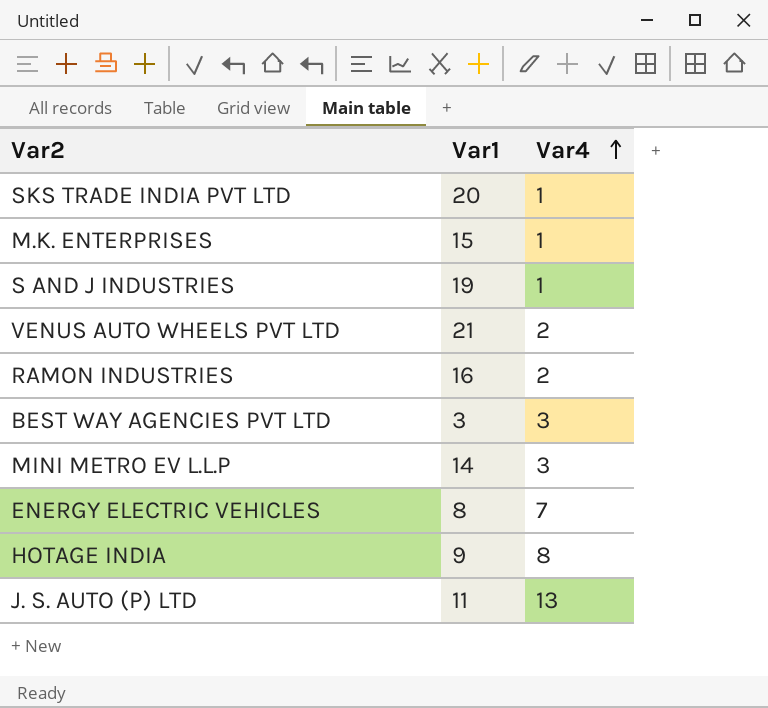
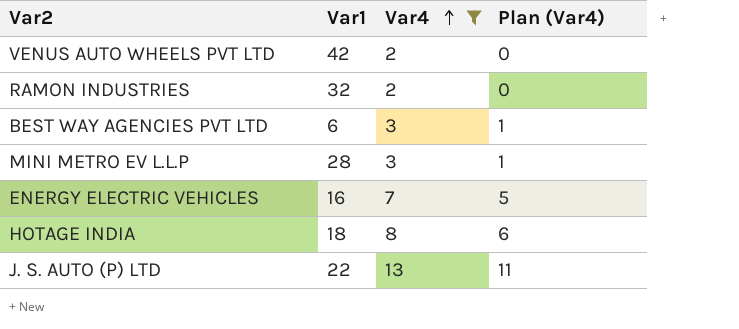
filter: none -> Var4 != 1
column Plan (Var4) | formula: none -> [Var4] - 2
VENUS AUTO WHEELS PVT LTD | Var1: 21 -> 42
RAMON INDUSTRIES | Var1: 16 -> 32
BEST WAY AGENCIES PVT LTD | Var1: 3 -> 6
MINI METRO EV L.L.P | Var1: 14 -> 28
ENERGY ELECTRIC VEHICLES | Var1: 8 -> 16
HOTAGE INDIA | Var1: 9 -> 18
J. S. AUTO (P) LTD | Var1: 11 -> 22

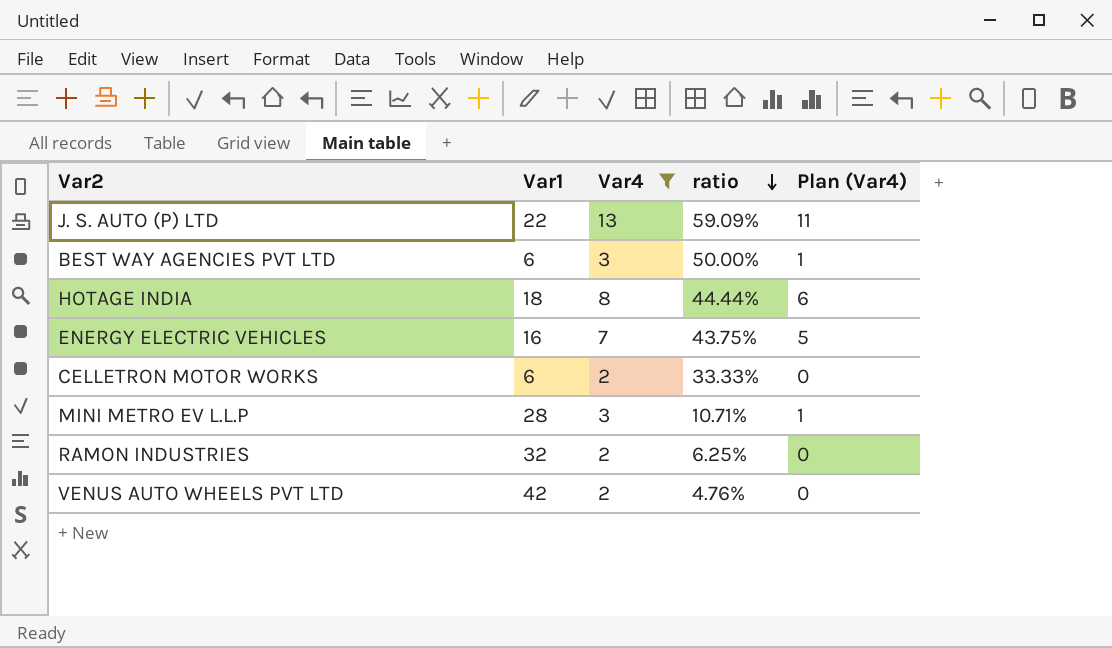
row order: Var4 ascending -> ratio descending
column ratio | formula: none -> [Var4] / [Var1]
row CELLETRON MOTOR WORKS: none -> 6 | 2 | 33.33% | 0

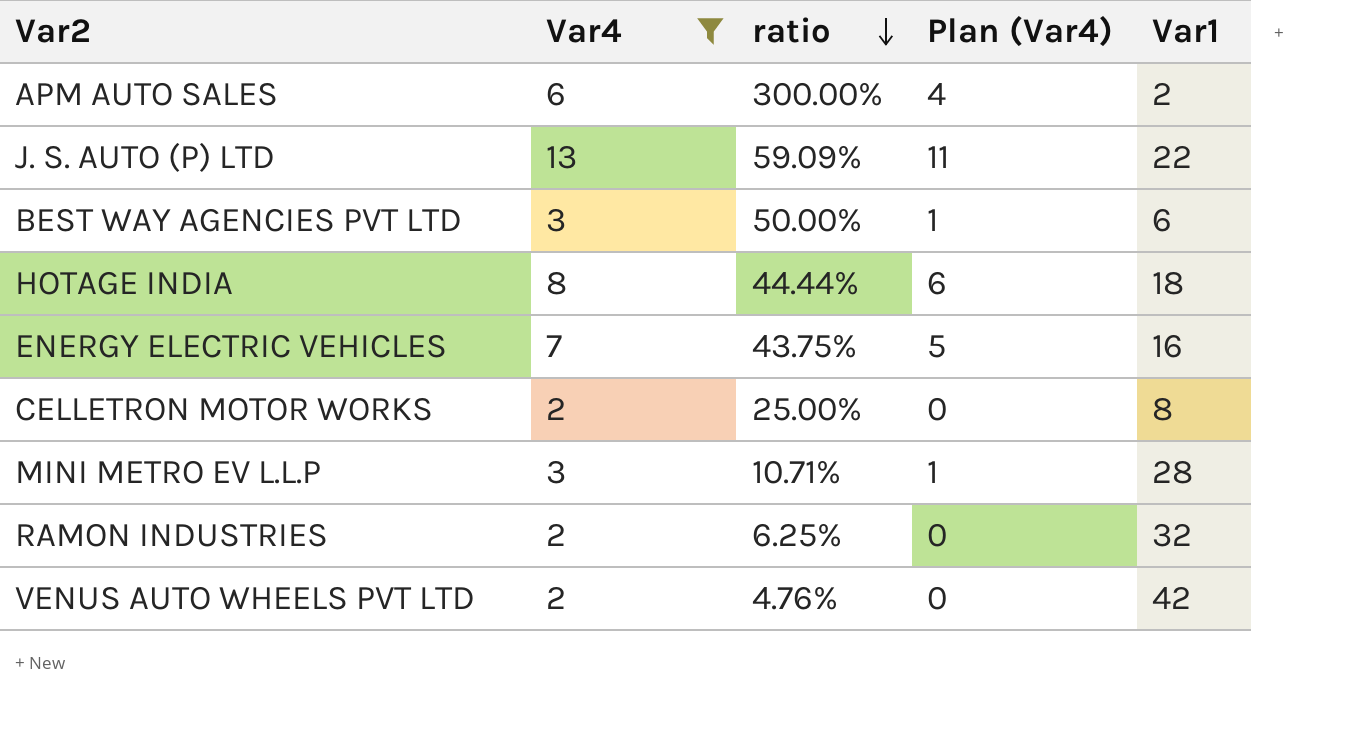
column Var1 | position: 2 -> 5
row APM AUTO SALES: none -> 6 | 300.00% | 4 | 2
CELLETRON MOTOR WORKS | ratio: 33.33% -> 25.00%
CELLETRON MOTOR WORKS | Var1: 6 -> 8

